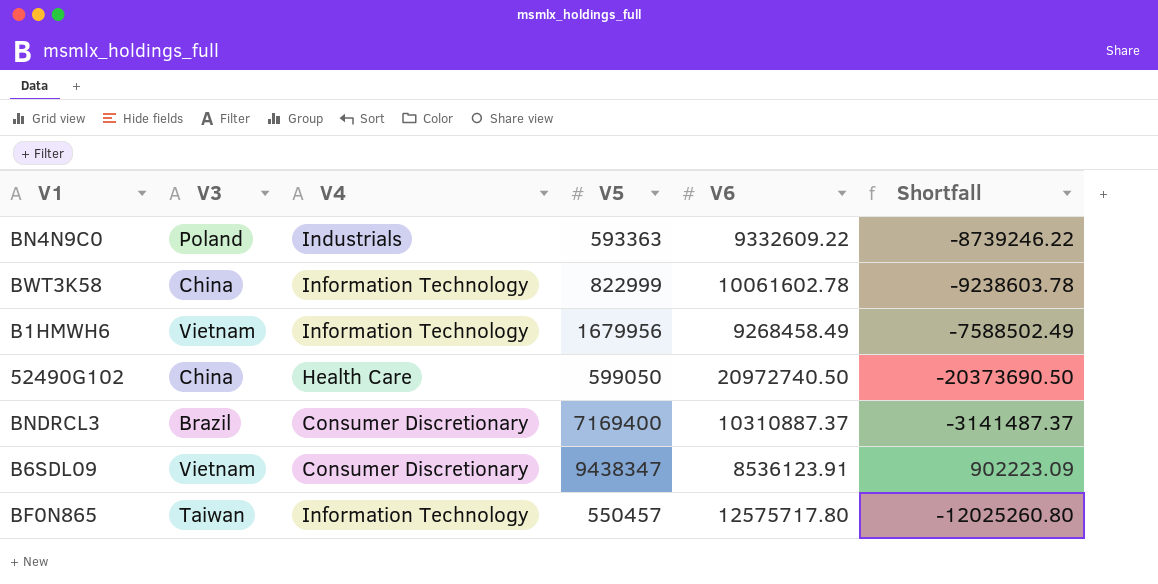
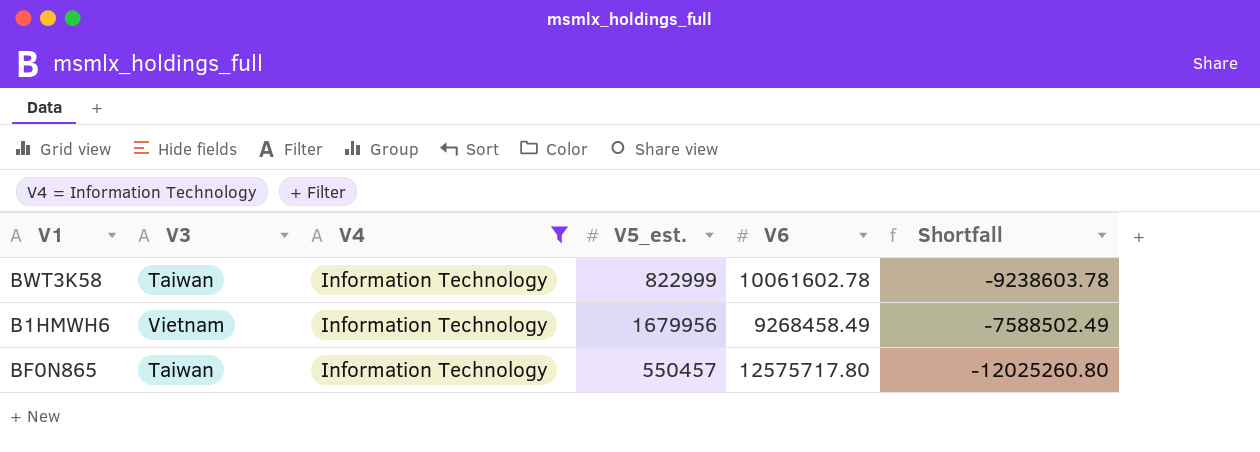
filter: none -> V4 = Information Technology
column name: V5 -> V5_est.
BWT3K58 | V3: China -> Taiwan

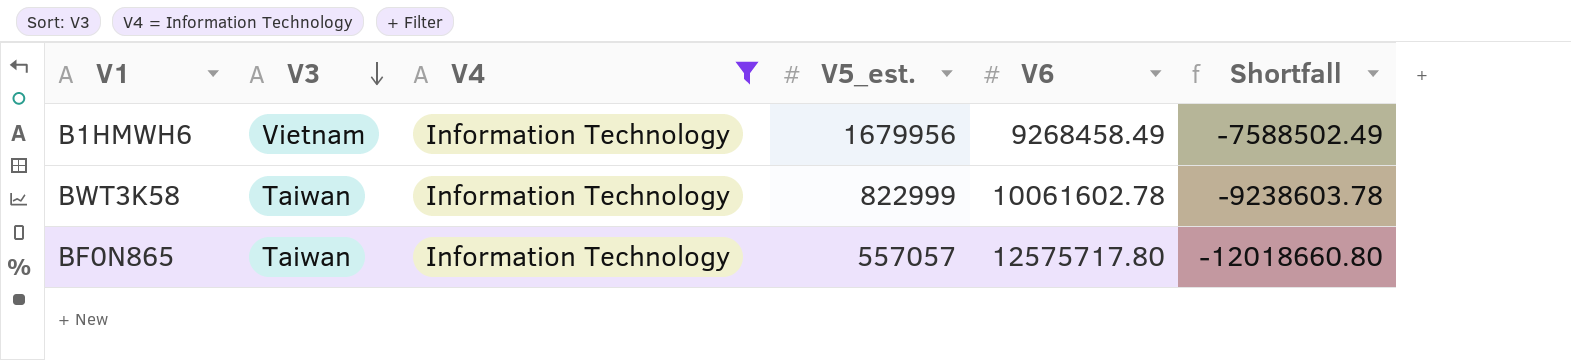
row order: none -> V3 descending
BF0N865 | V5_est.: 550457 -> 557057
BF0N865 | Shortfall: -12025260.80 -> -12018660.80

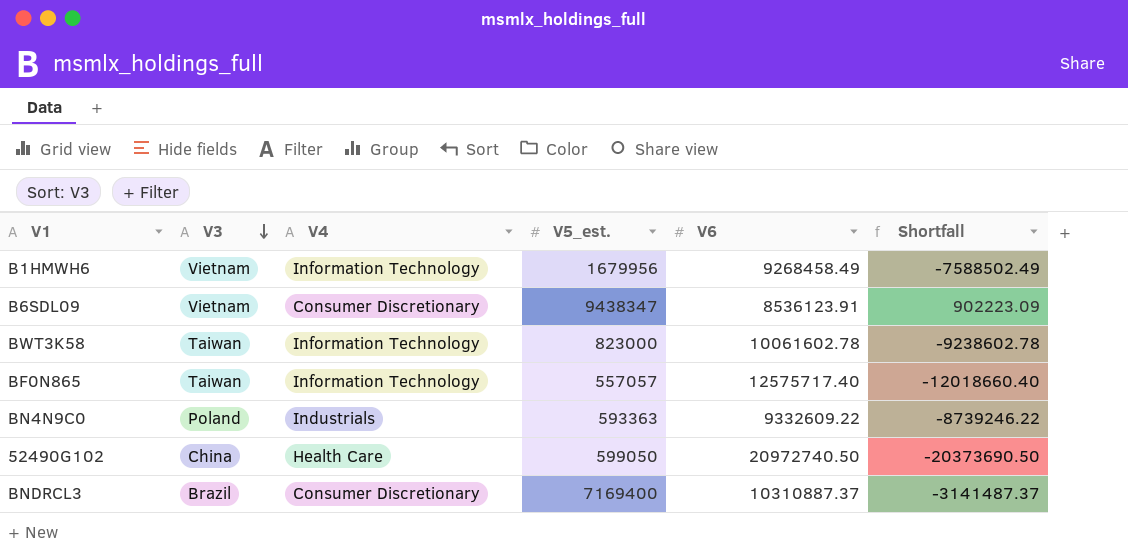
filter: V4 = Information Technology -> none
BWT3K58 | V5_est.: 822999 -> 823000
BWT3K58 | Shortfall: -9238603.78 -> -9238602.78
BF0N865 | V6: 12575717.80 -> 12575717.40
BF0N865 | Shortfall: -12018660.80 -> -12018660.40

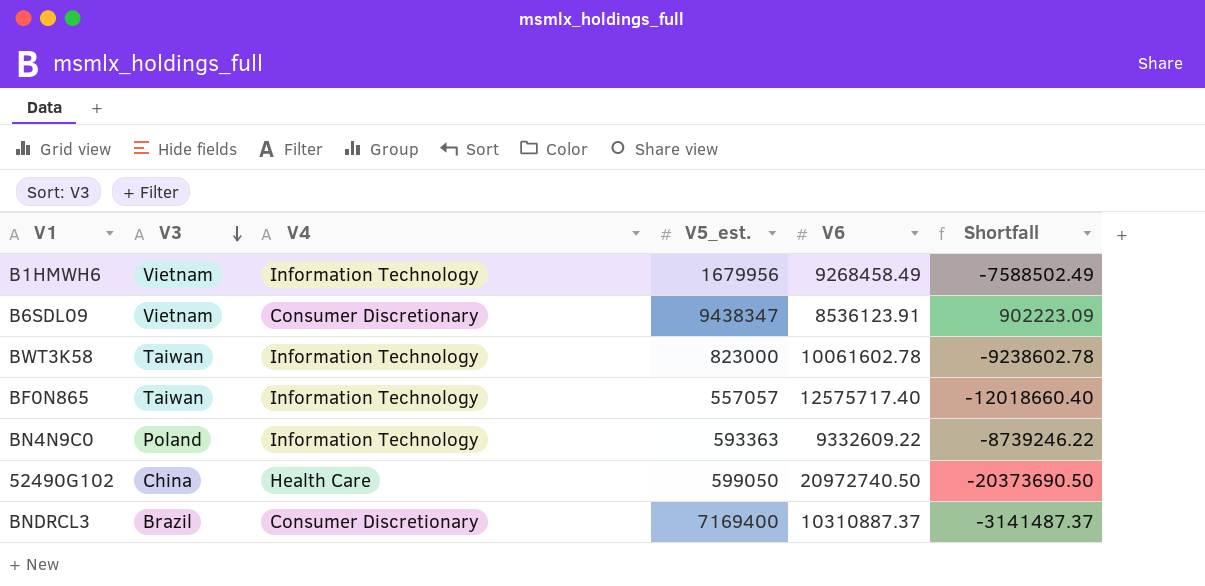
BN4N9C0 | V4: Industrials -> Information Technology

